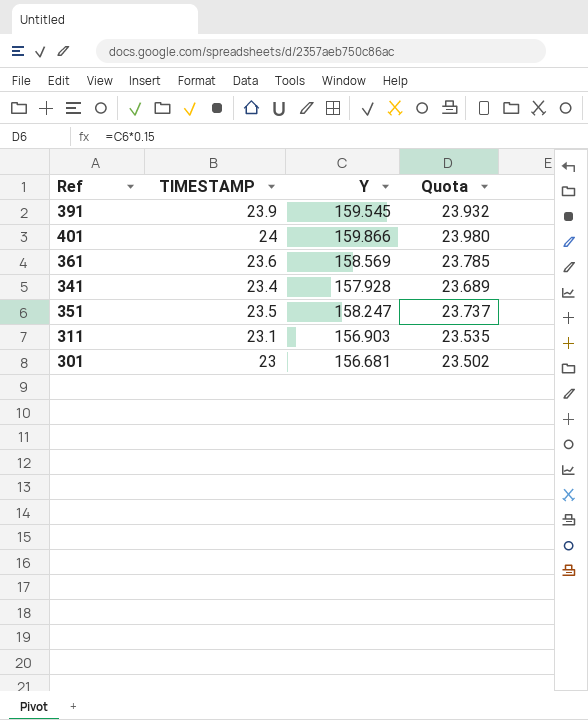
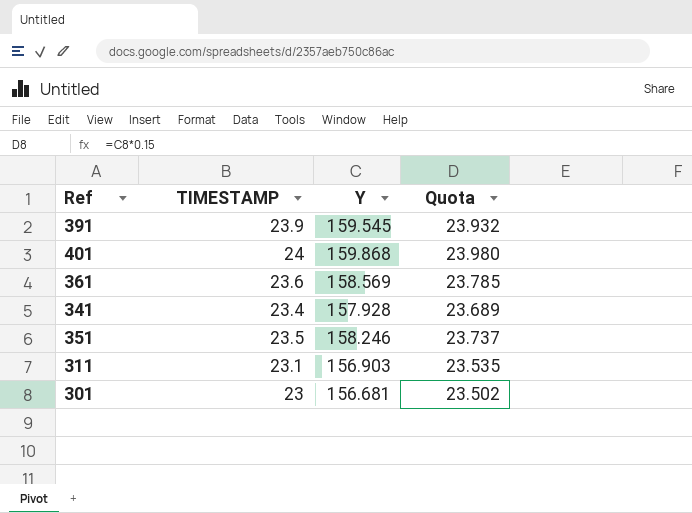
401 | Y: 159.866 -> 159.868
351 | Y: 158.247 -> 158.246

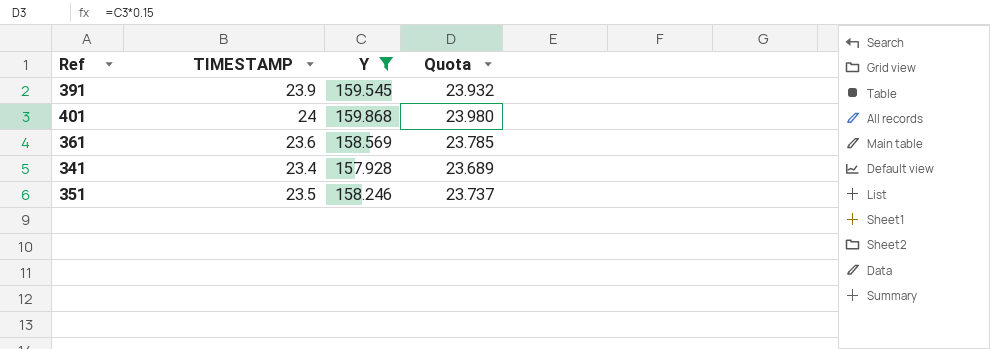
filter: none -> Y >= 157.928

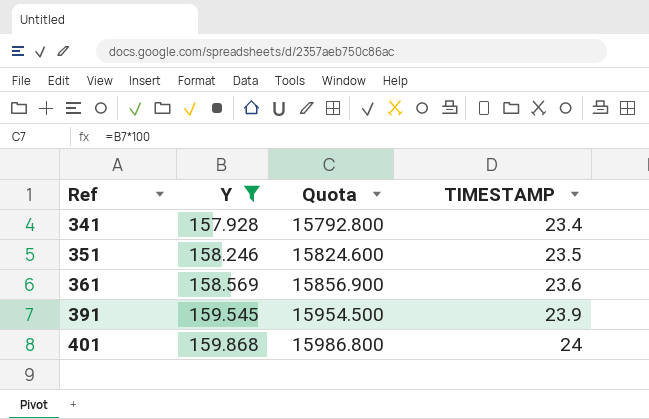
row order: none -> Ref ascending
column Quota | formula: [Y] * 0.15 -> [Y] * 100
column TIMESTAMP | position: 2 -> 4

